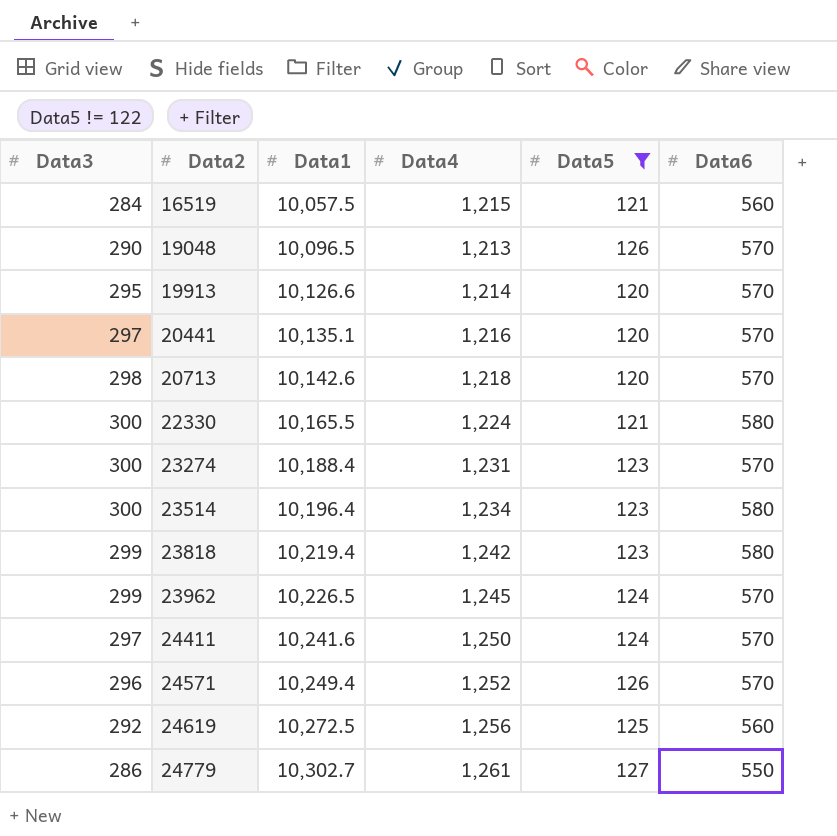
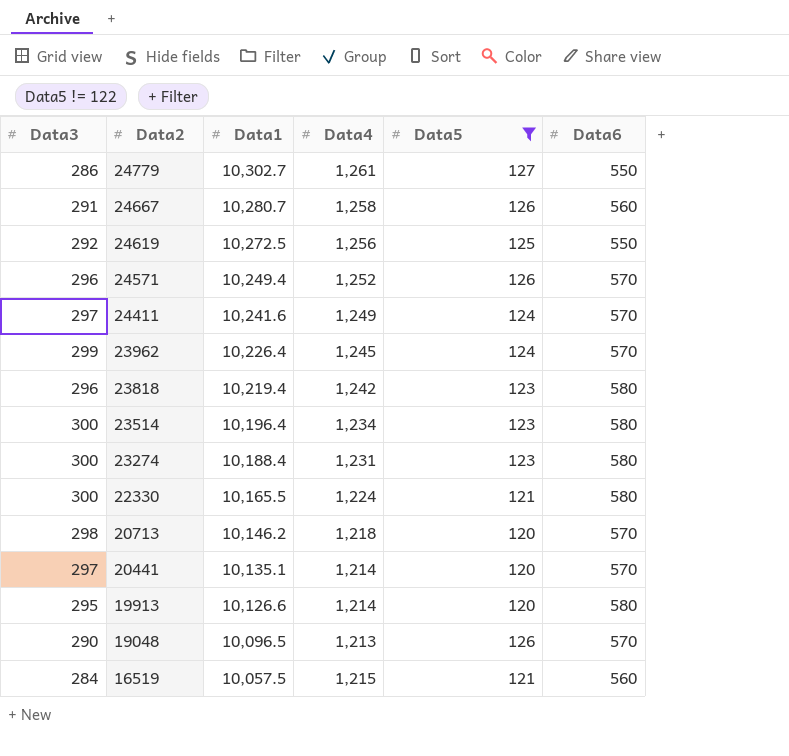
row order: Data2 ascending -> Data2 descending
row 24667: none -> 291 | 10,280.7 | 1,258 | 126 | 560
24619 | Data6: 560 -> 550
24411 | Data4: 1,250 -> 1,249
23962 | Data1: 10,226.5 -> 10,226.4
23818 | Data3: 299 -> 296
23274 | Data6: 570 -> 580
20713 | Data1: 10,142.6 -> 10,146.2
20441 | Data4: 1,216 -> 1,214
19913 | Data6: 570 -> 580

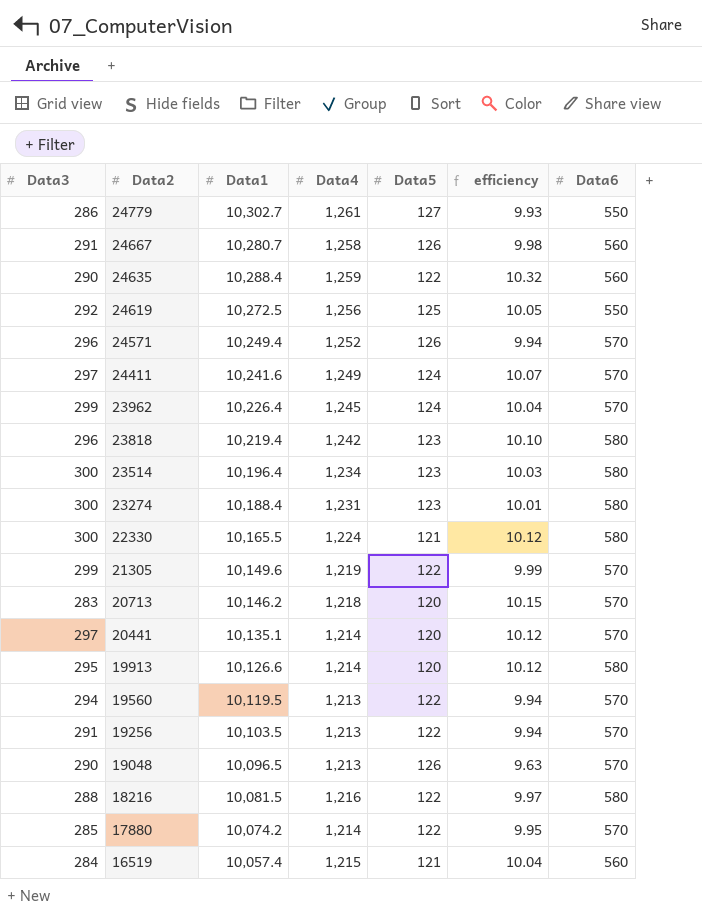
filter: Data5 != 122 -> none
column efficiency | formula: none -> [Data4] / [Data5]
20713 | Data3: 298 -> 283
16519 | Data1: 10,057.5 -> 10,057.4

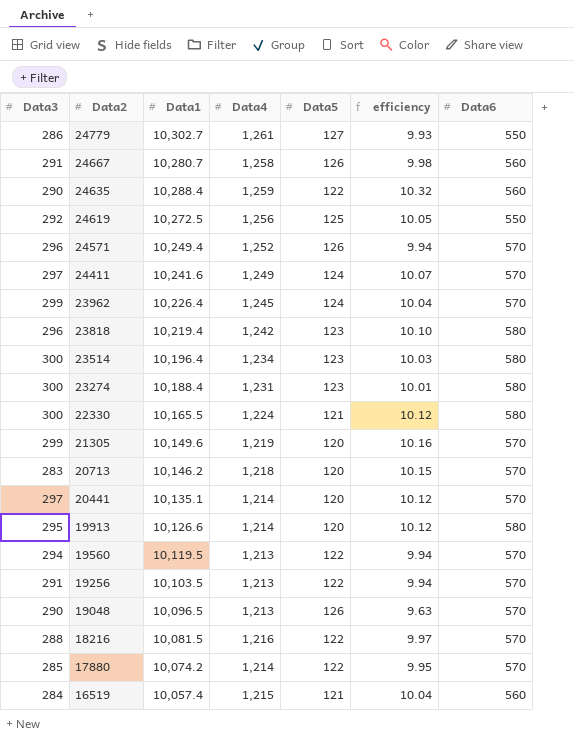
21305 | Data5: 122 -> 120
21305 | efficiency: 9.99 -> 10.16
18216 | Data6: 580 -> 570

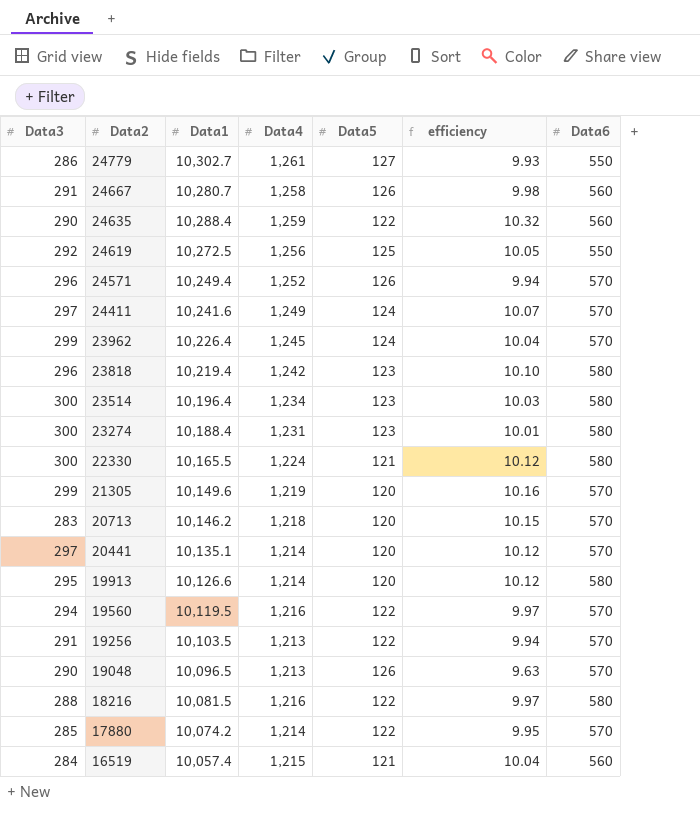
19560 | Data4: 1,213 -> 1,216
19560 | efficiency: 9.94 -> 9.97
18216 | Data6: 570 -> 580

